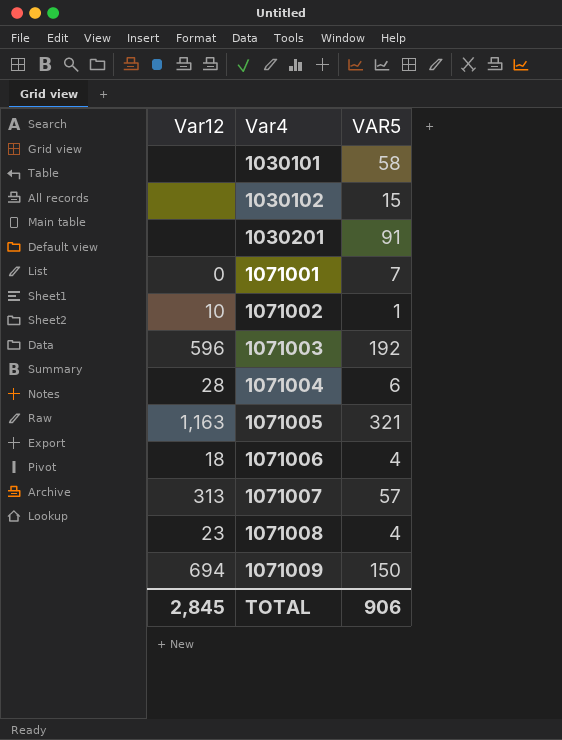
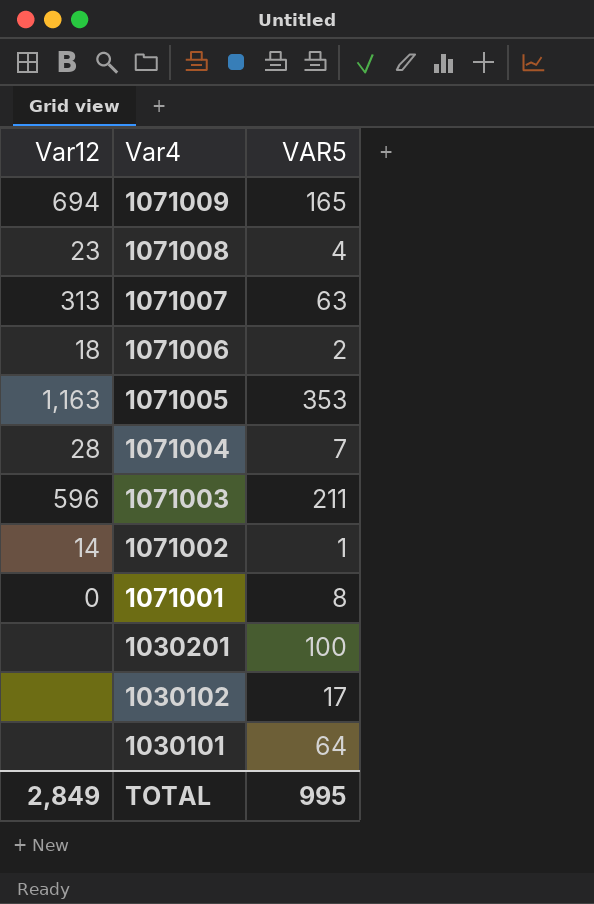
row order: Var4 ascending -> Var4 descending
1071009 | VAR5: 150 -> 165
1071007 | VAR5: 57 -> 63
1071006 | VAR5: 4 -> 2
1071005 | VAR5: 321 -> 353
1071004 | VAR5: 6 -> 7
1071003 | VAR5: 192 -> 211
1071002 | Var12: 10 -> 14
1071001 | VAR5: 7 -> 8
1030201 | VAR5: 91 -> 100
1030102 | VAR5: 15 -> 17
1030101 | VAR5: 58 -> 64
TOTAL | Var12: 2,845 -> 2,849
TOTAL | VAR5: 906 -> 995

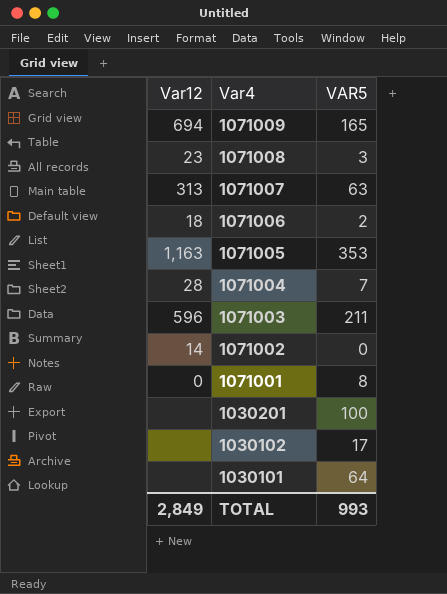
1071008 | VAR5: 4 -> 3
1071002 | VAR5: 1 -> 0
TOTAL | VAR5: 995 -> 993

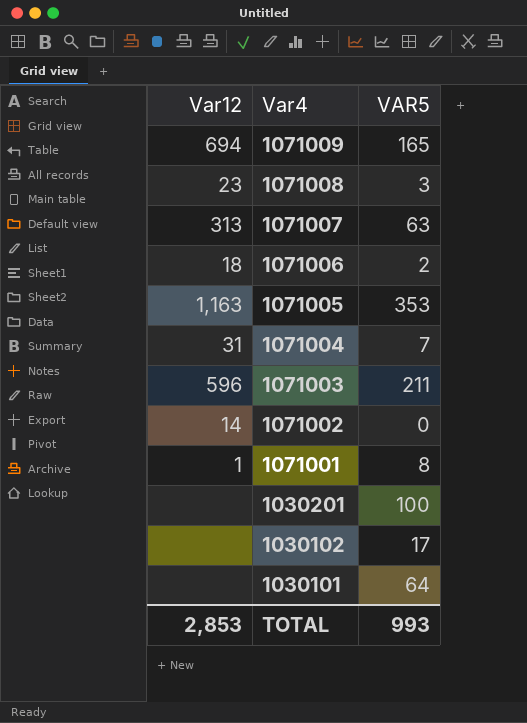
1071004 | Var12: 28 -> 31
1071001 | Var12: 0 -> 1
TOTAL | Var12: 2,849 -> 2,853

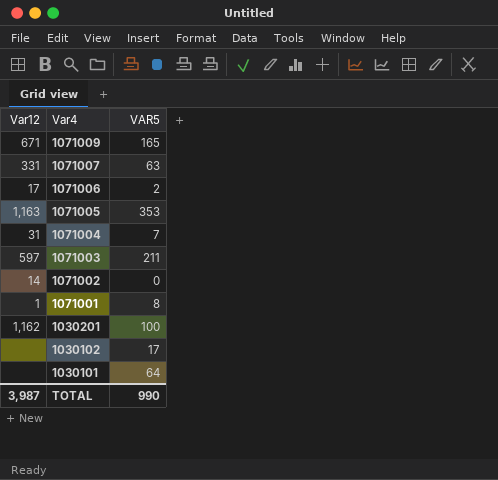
row 1071008: 23 | 3 -> none
1071009 | Var12: 694 -> 671
1071007 | Var12: 313 -> 331
1071006 | Var12: 18 -> 17
1071003 | Var12: 596 -> 597
1030201 | Var12: none -> 1,162
TOTAL | Var12: 2,853 -> 3,987
TOTAL | VAR5: 993 -> 990

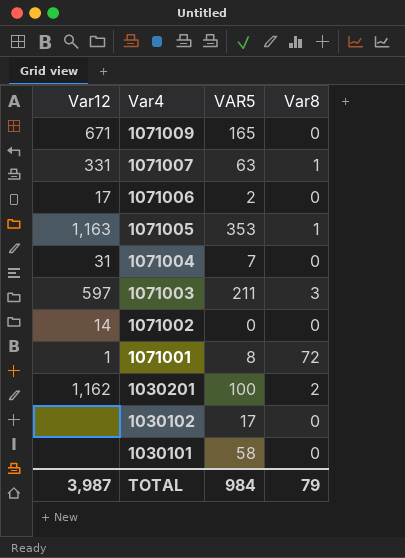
column Var8 | position: none -> 4
1030101 | VAR5: 64 -> 58
TOTAL | VAR5: 990 -> 984

